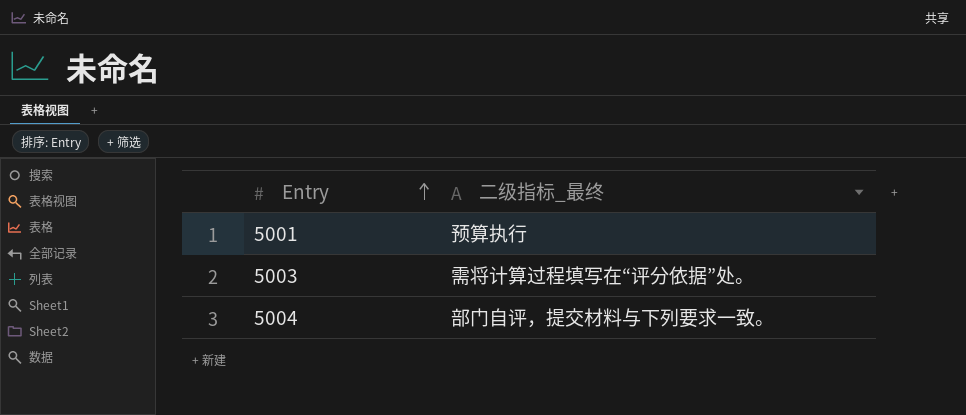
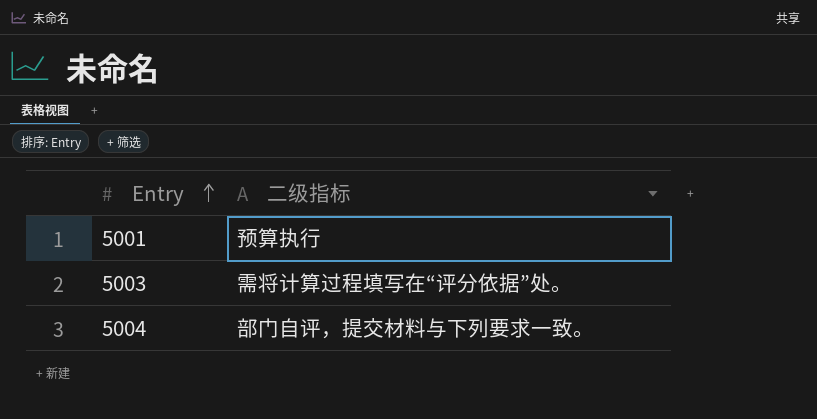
column name: 二级指标_最终 -> 二级指标

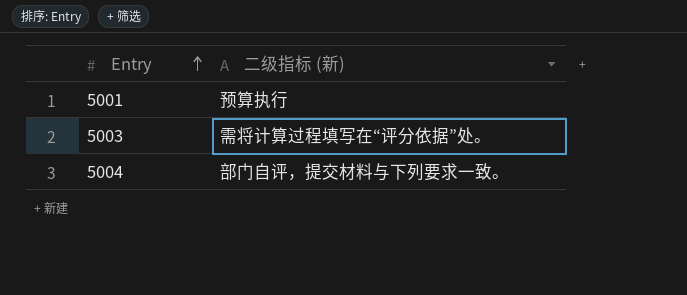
column name: 二级指标 -> 二级指标 (新)

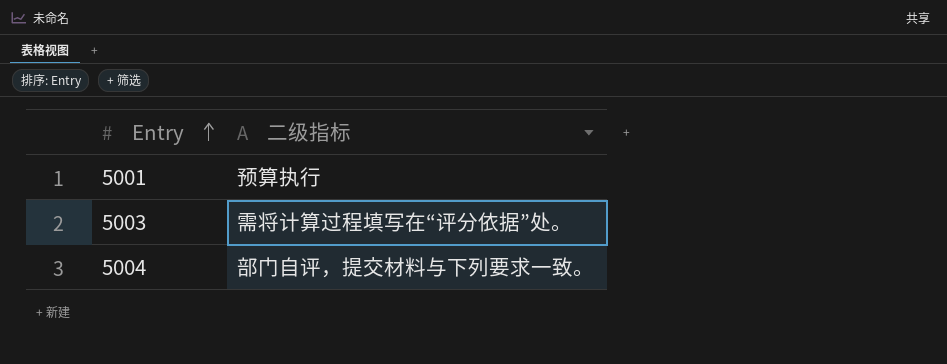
column name: 二级指标 (新) -> 二级指标

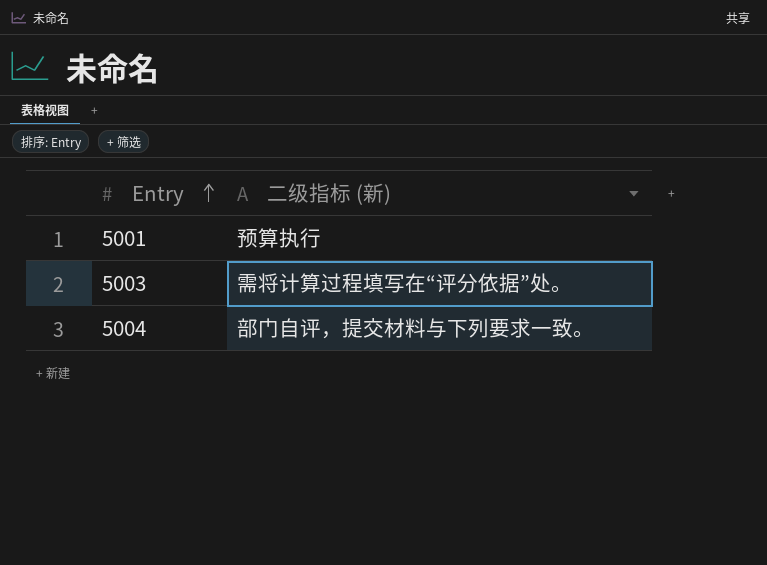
column name: 二级指标 -> 二级指标 (新)

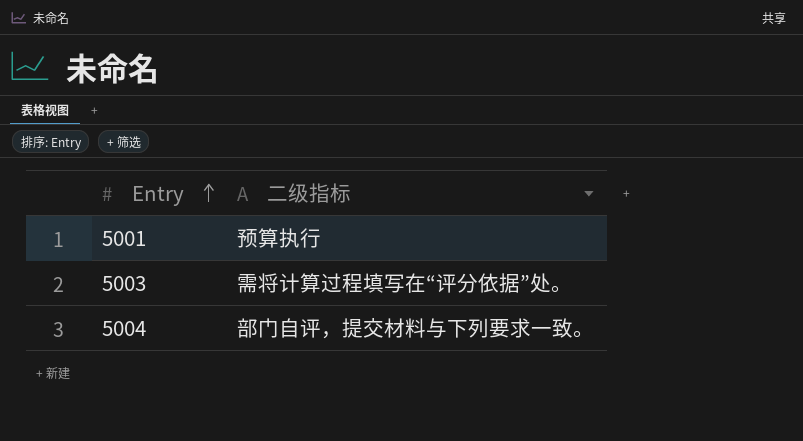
column name: 二级指标 (新) -> 二级指标

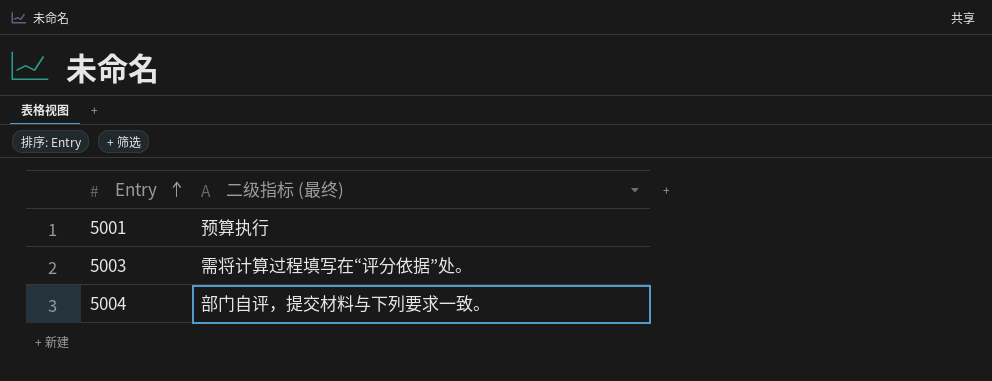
column name: 二级指标 -> 二级指标 (最终)

